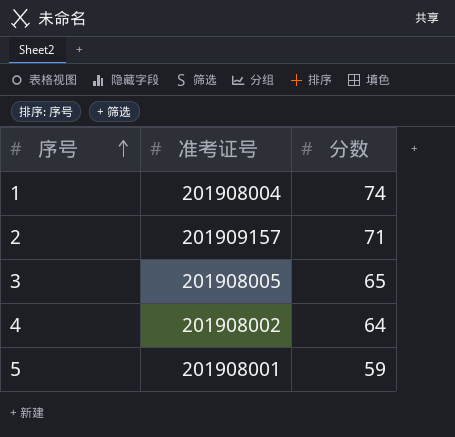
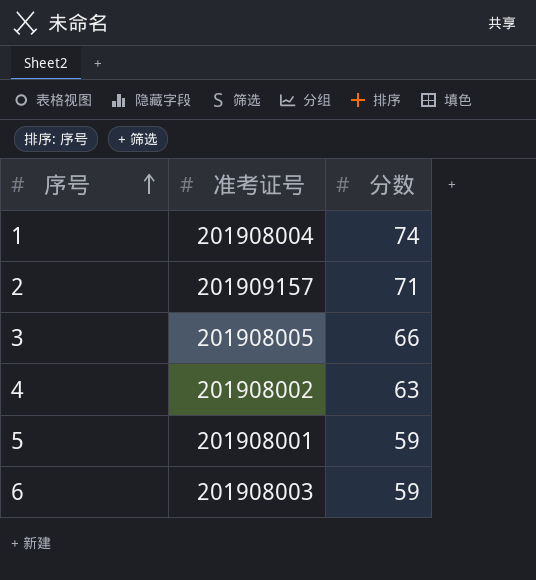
3 | 分数: 65 -> 66
4 | 分数: 64 -> 63
row 6: none -> 201908003 | 59

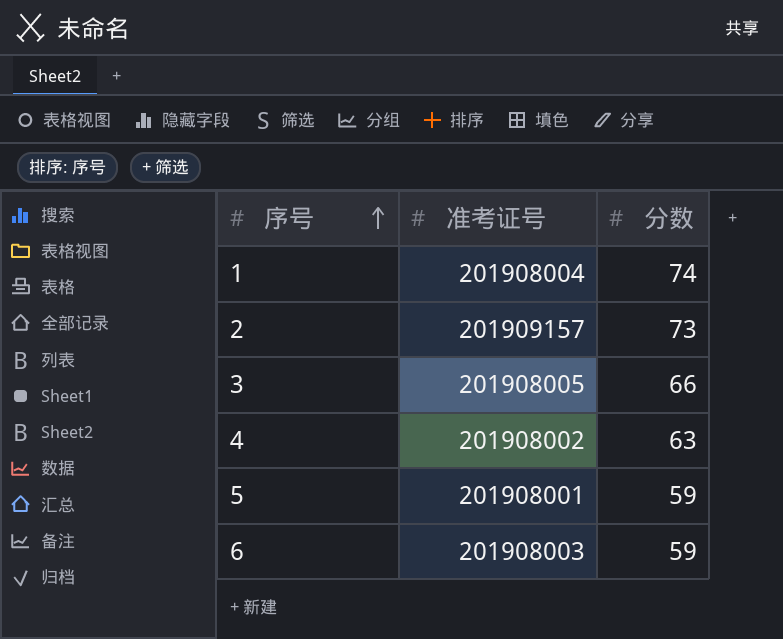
2 | 分数: 71 -> 73

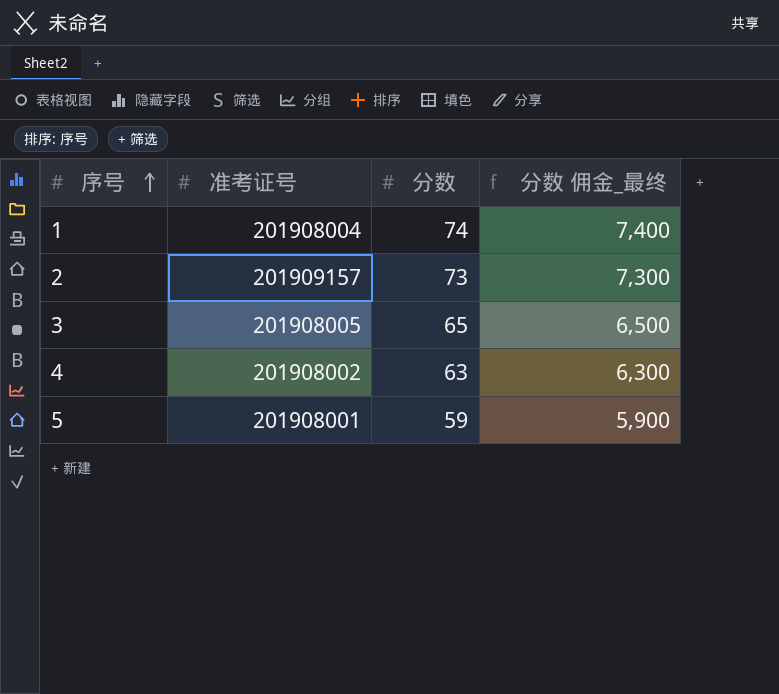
column 分数 佣金_最终 | formula: none -> [分数] * 100
row 6: 201908003 | 59 -> none
3 | 分数: 66 -> 65

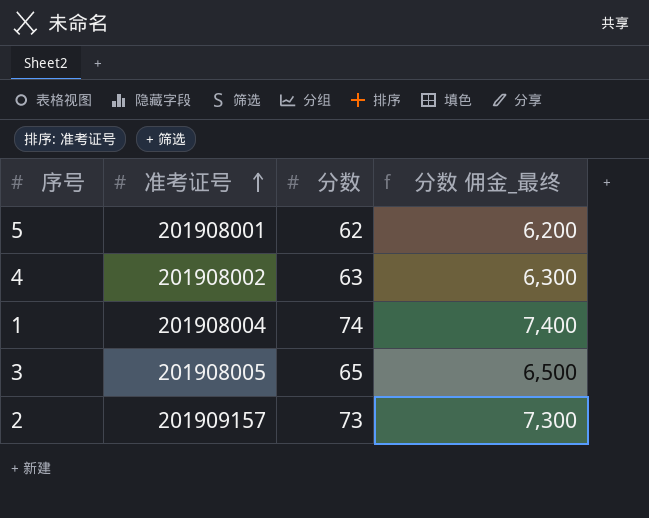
row order: 序号 ascending -> 准考证号 ascending
5 | 分数: 59 -> 62
5 | 分数 佣金_最终: 5,900 -> 6,200

